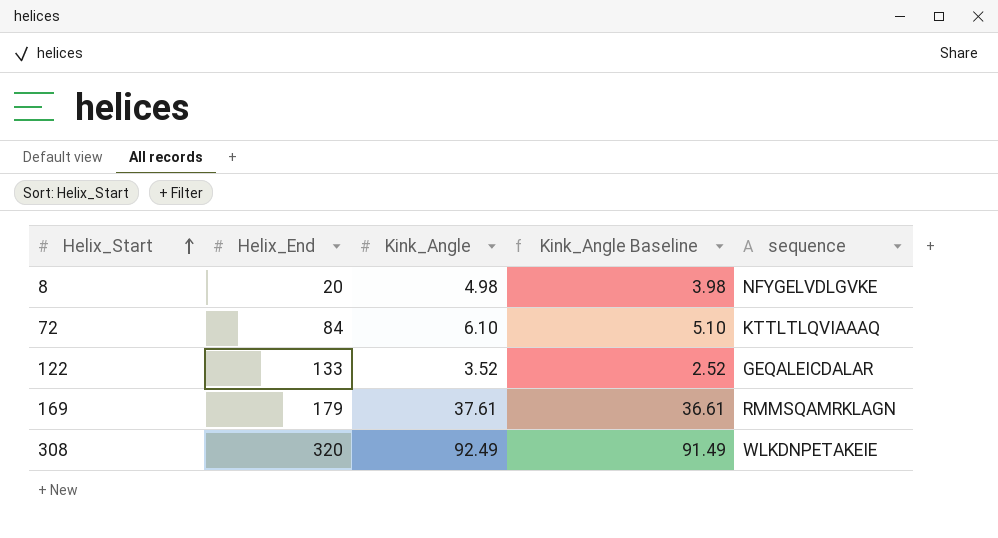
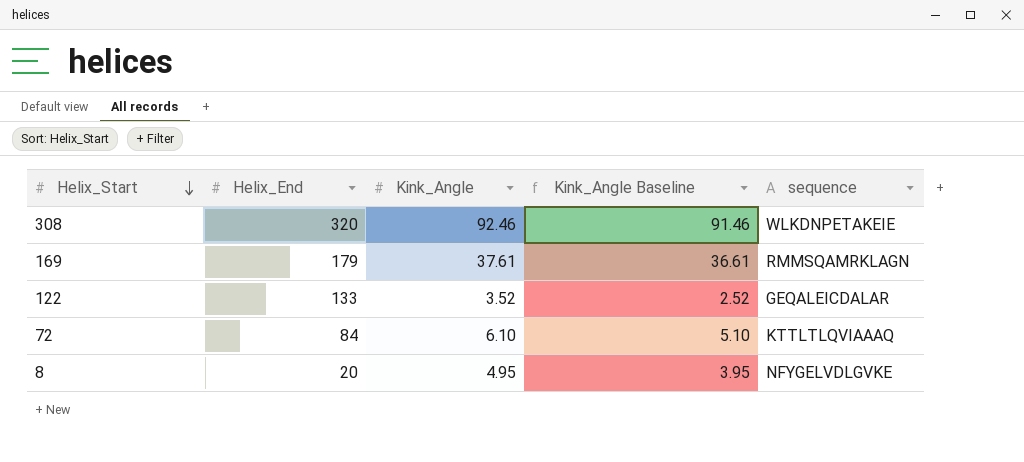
row order: Helix_Start ascending -> Helix_Start descending
308 | Kink_Angle: 92.49 -> 92.46
308 | Kink_Angle Baseline: 91.49 -> 91.46
8 | Kink_Angle: 4.98 -> 4.95
8 | Kink_Angle Baseline: 3.98 -> 3.95

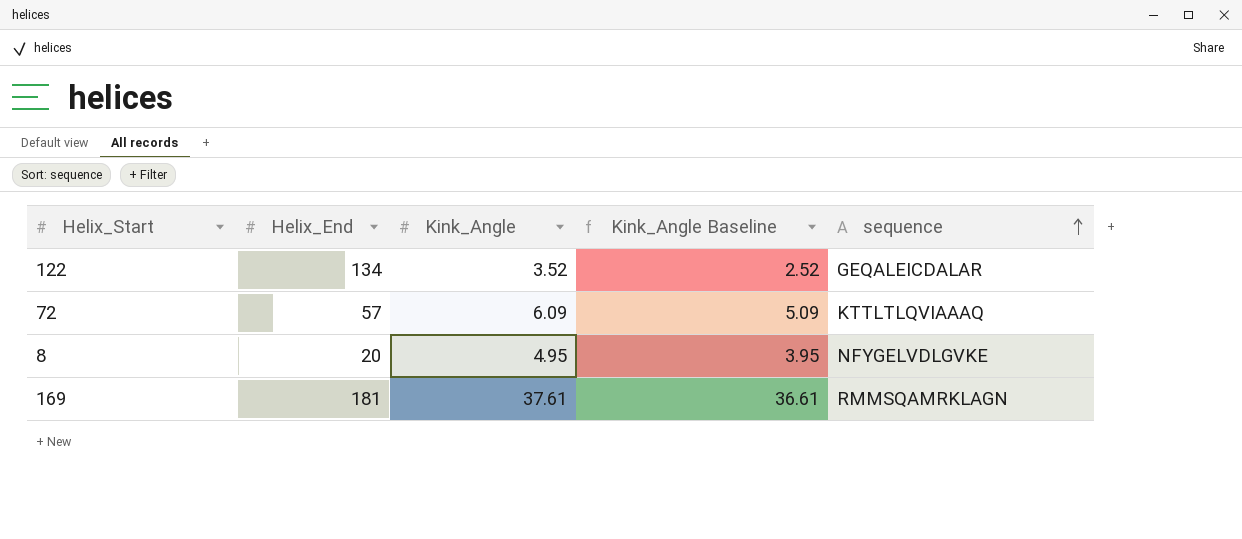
row order: Helix_Start descending -> sequence ascending
row 308: 320 | 92.46 | 91.46 | WLKDNPETAKEIE -> none
122 | Helix_End: 133 -> 134
72 | Helix_End: 84 -> 57
72 | Kink_Angle: 6.10 -> 6.09
72 | Kink_Angle Baseline: 5.10 -> 5.09
169 | Helix_End: 179 -> 181

